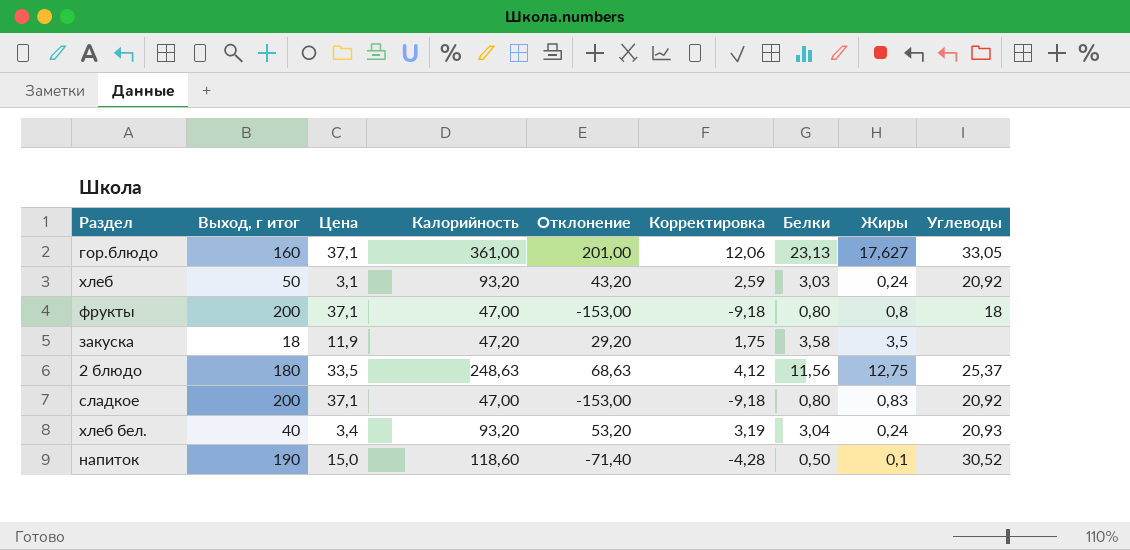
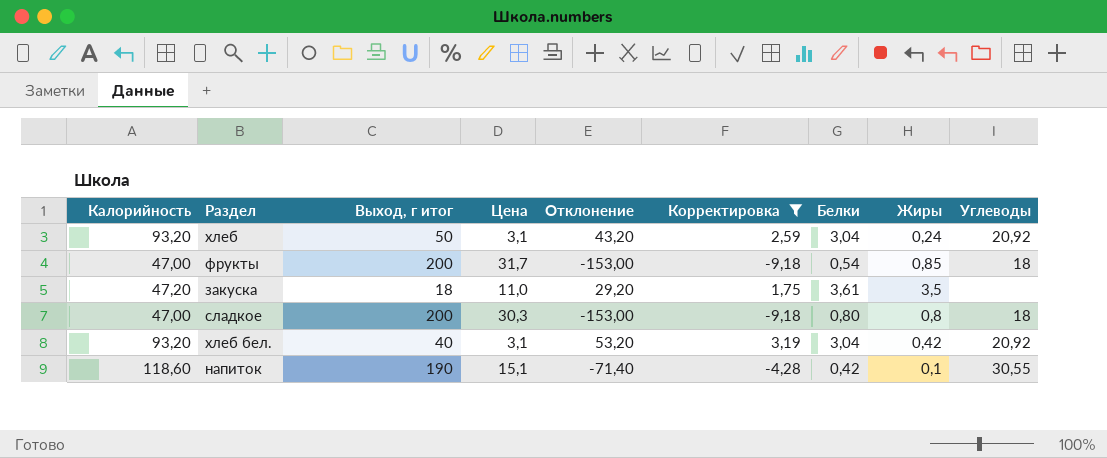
filter: none -> Корректировка <= 3,19
column Калорийность | position: 4 -> 1
хлеб | Белки: 3,03 -> 3,04
фрукты | Цена: 37,1 -> 31,7
фрукты | Белки: 0,80 -> 0,54
фрукты | Жиры: 0,8 -> 0,85
закуска | Цена: 11,9 -> 11,0
закуска | Белки: 3,58 -> 3,61
сладкое | Цена: 37,1 -> 30,3
сладкое | Жиры: 0,83 -> 0,8
сладкое | Углеводы: 20,92 -> 18
хлеб бел. | Цена: 3,4 -> 3,1
хлеб бел. | Жиры: 0,24 -> 0,42
хлеб бел. | Углеводы: 20,93 -> 20,92
напиток | Цена: 15,0 -> 15,1
напиток | Белки: 0,50 -> 0,42
напиток | Углеводы: 30,52 -> 30,55

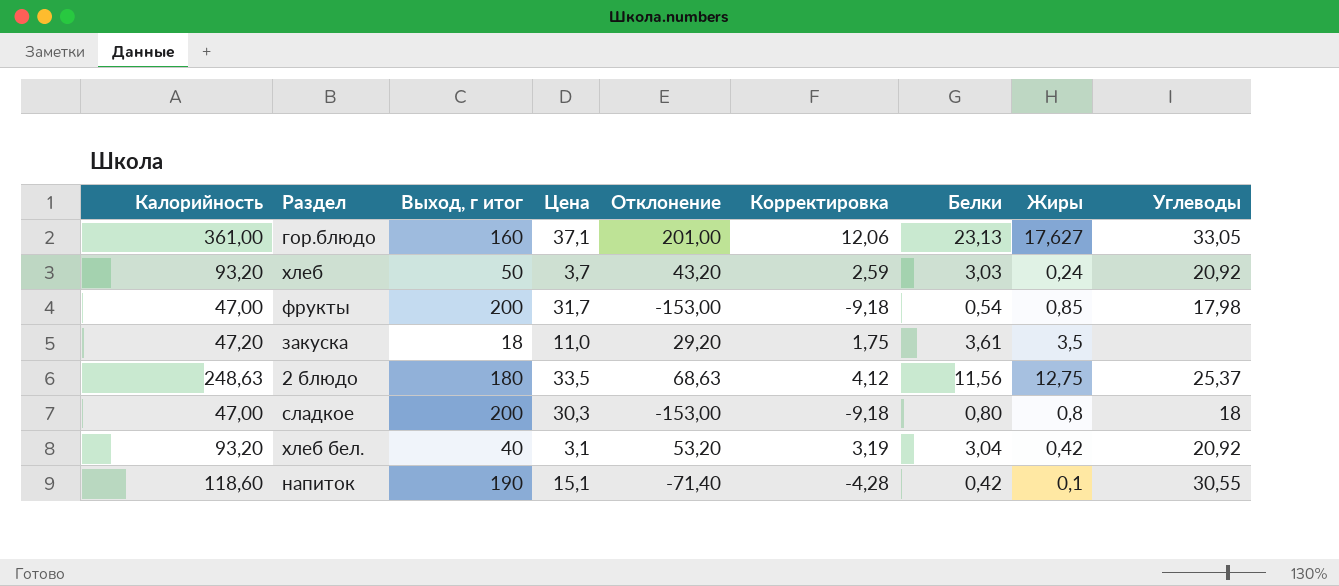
filter: Корректировка <= 3,19 -> none
хлеб | Цена: 3,1 -> 3,7
хлеб | Белки: 3,04 -> 3,03
фрукты | Углеводы: 18 -> 17,98

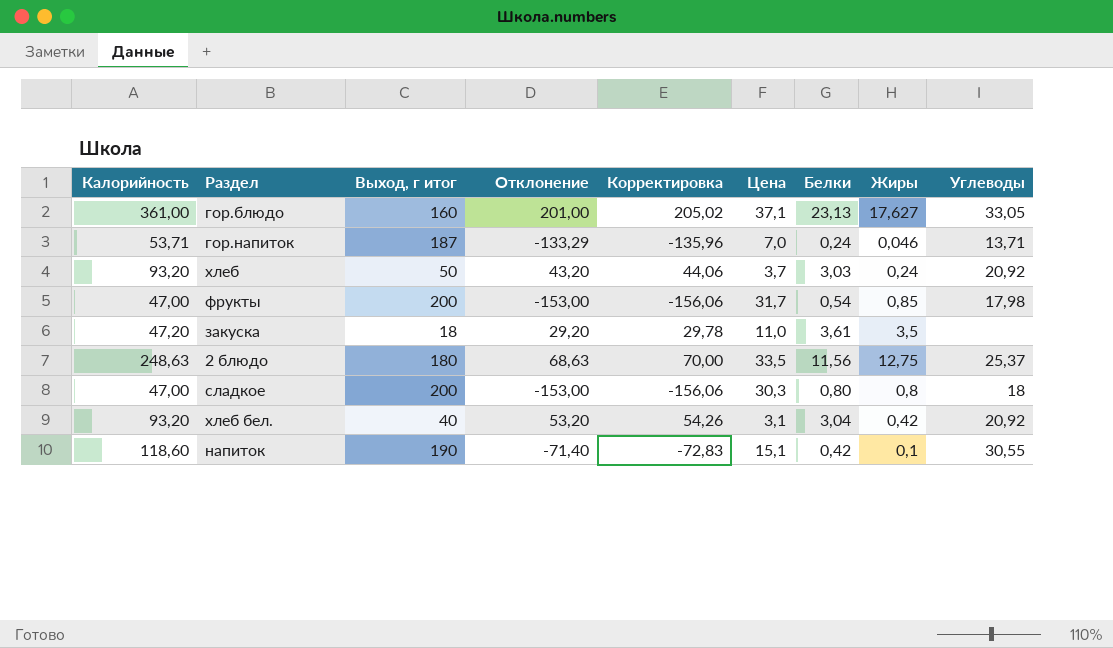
column Корректировка | formula: [Отклонение] * 0,06 -> [Отклонение] * 1,02
column Цена | position: 4 -> 6
row гор.напиток: none -> 53,71 | 187 | -133,29 | -135,96 | 7,0 | 0,24 | 0,046 | 13,71

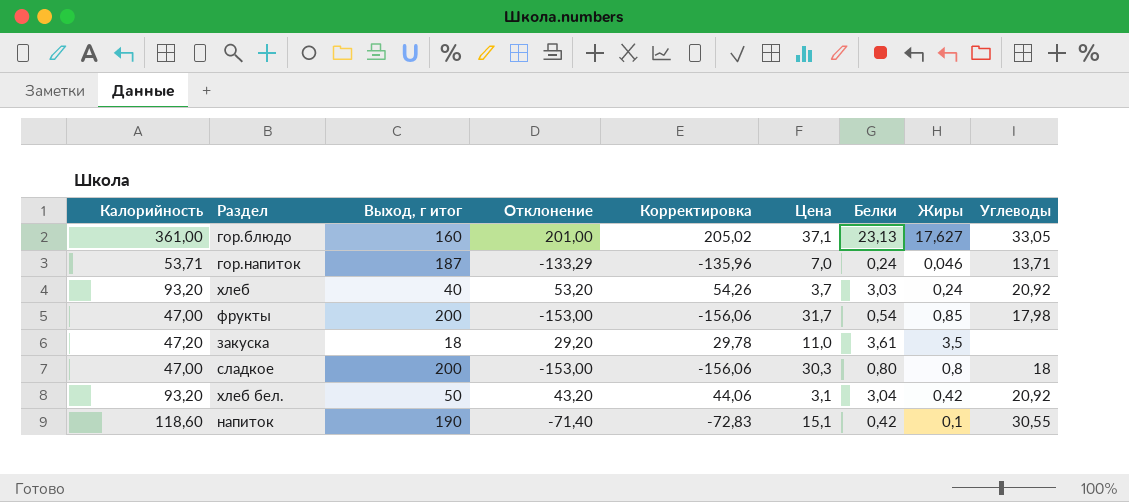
row 2 блюдо: 248,63 | 180 | 68,63 | 70,00 | 33,5 | 11,56 | 12,75 | 25,37 -> none
хлеб | Выход, г итог: 50 -> 40
хлеб | Отклонение: 43,20 -> 53,20
хлеб | Корректировка: 44,06 -> 54,26
хлеб бел. | Выход, г итог: 40 -> 50
хлеб бел. | Отклонение: 53,20 -> 43,20
хлеб бел. | Корректировка: 54,26 -> 44,06

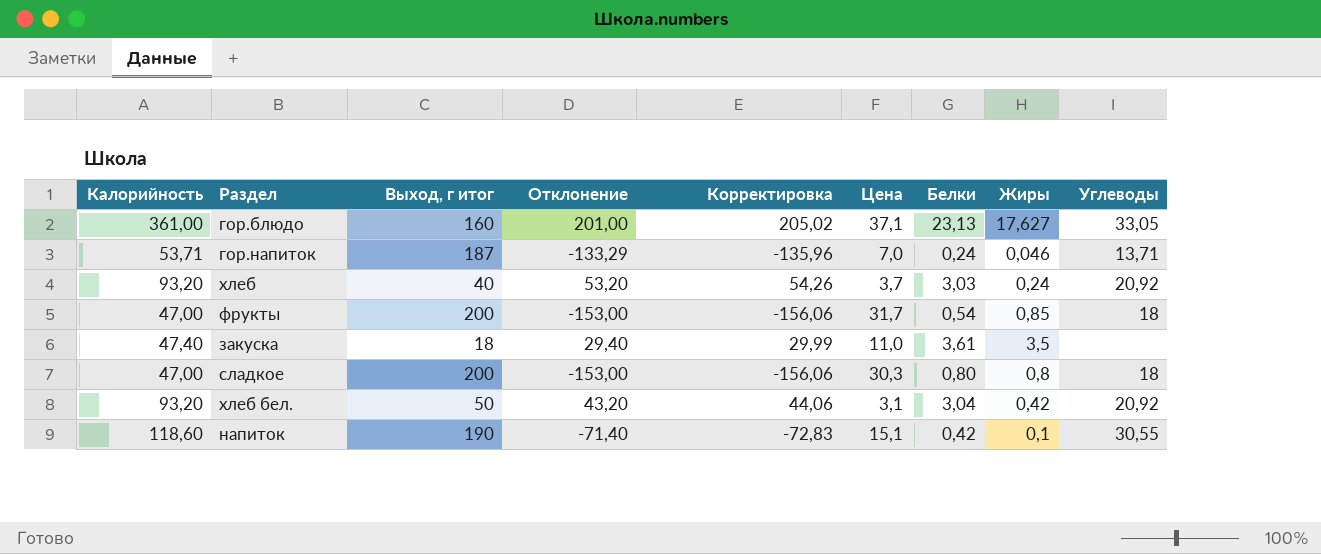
фрукты | Углеводы: 17,98 -> 18
закуска | Калорийность: 47,20 -> 47,40
закуска | Отклонение: 29,20 -> 29,40
закуска | Корректировка: 29,78 -> 29,99

